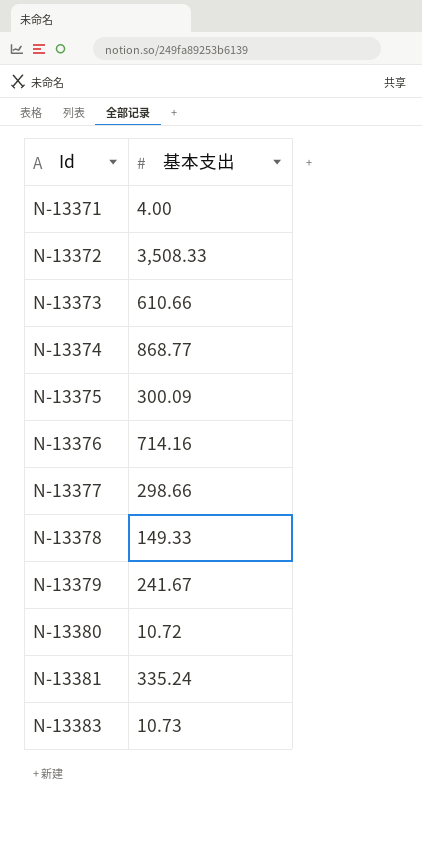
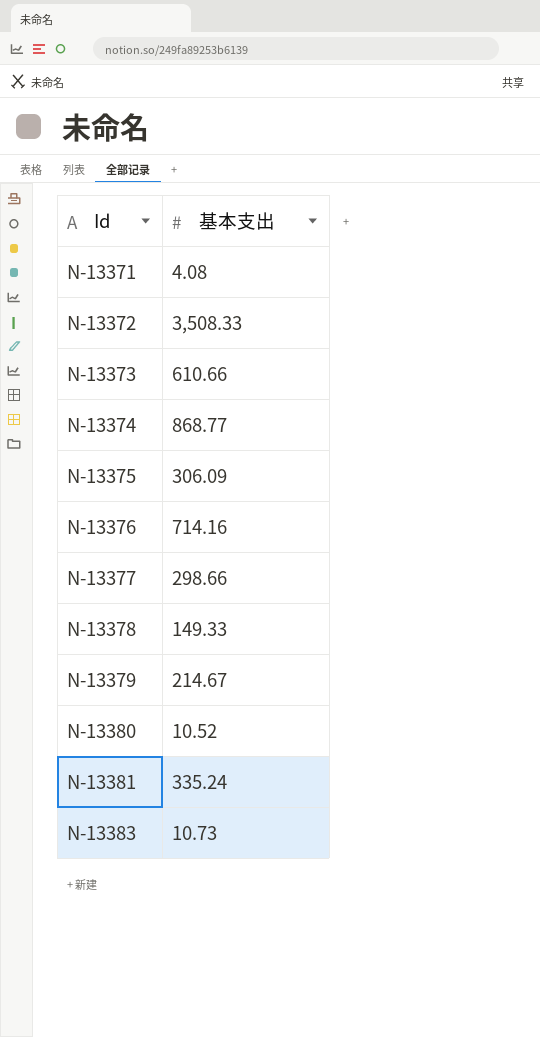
N-13371 | 基本支出: 4.00 -> 4.08
N-13375 | 基本支出: 300.09 -> 306.09
N-13379 | 基本支出: 241.67 -> 214.67
N-13380 | 基本支出: 10.72 -> 10.52

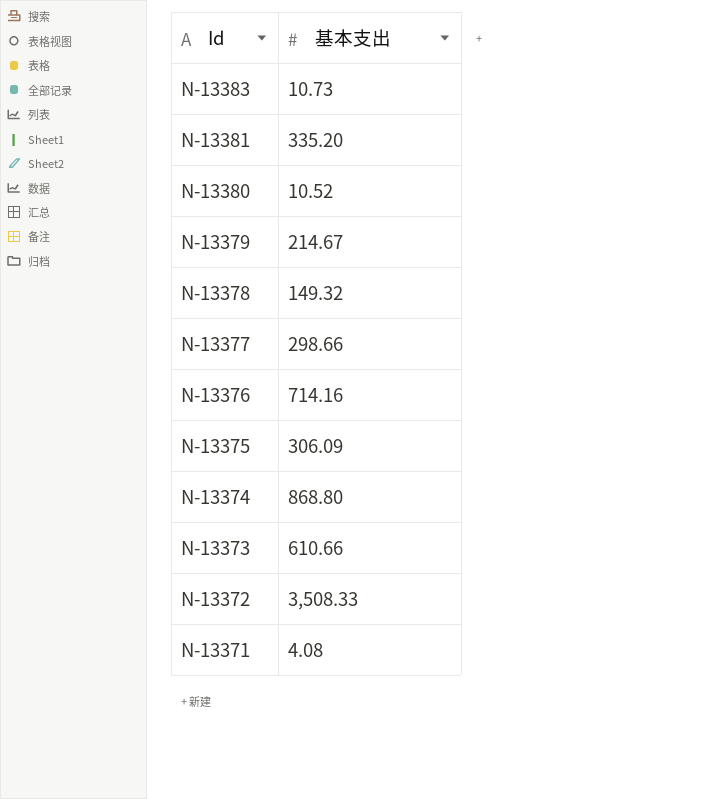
row order: Id ascending -> Id descending
N-13381 | 基本支出: 335.24 -> 335.20
N-13378 | 基本支出: 149.33 -> 149.32
N-13374 | 基本支出: 868.77 -> 868.80

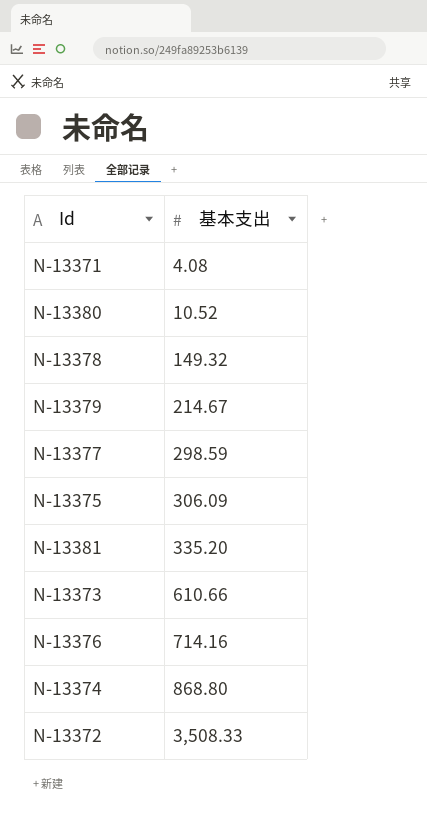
row order: Id descending -> 基本支出 ascending
row N-13383: 10.73 -> none
N-13377 | 基本支出: 298.66 -> 298.59

